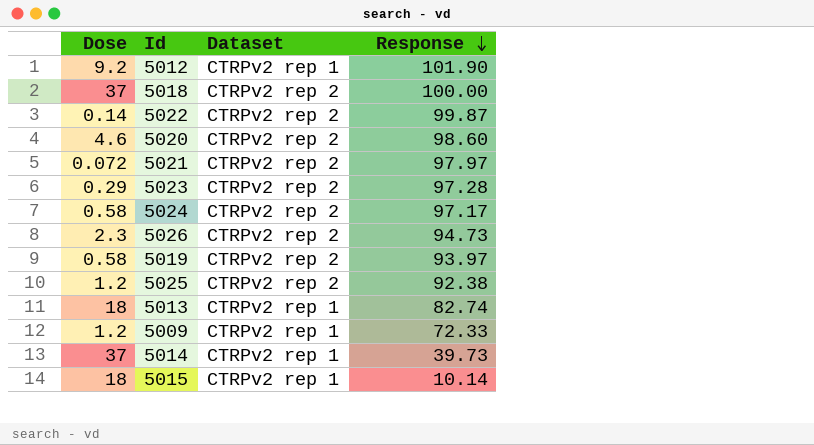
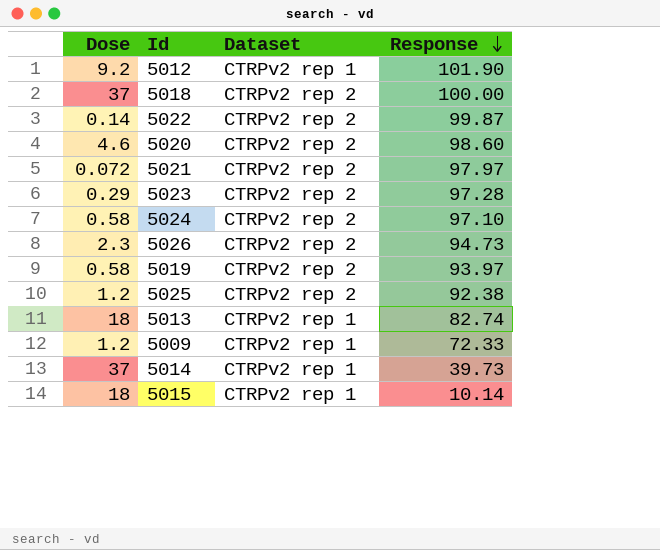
5024 | Response: 97.17 -> 97.10

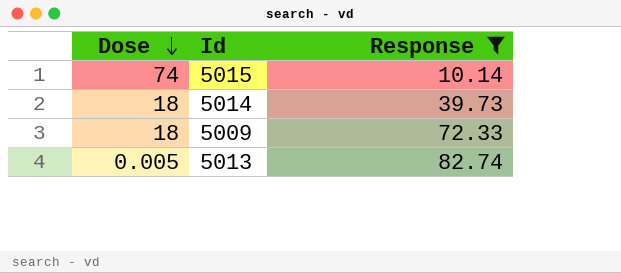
filter: none -> Response <= 82.74
row order: Response descending -> Dose descending
column Dataset | position: 3 -> none
5015 | Dose: 18 -> 74
5014 | Dose: 37 -> 18
5009 | Dose: 1.2 -> 18
5013 | Dose: 18 -> 0.005

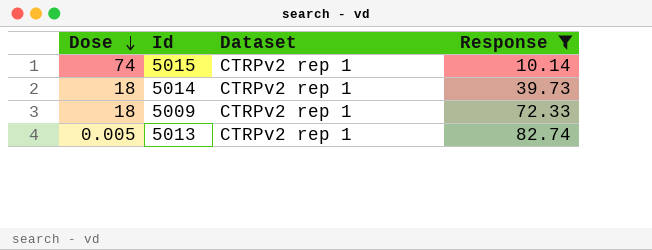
column Dataset | position: none -> 3

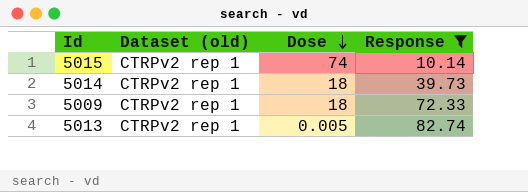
column name: Dataset -> Dataset (old)
column Dose | position: 1 -> 3

